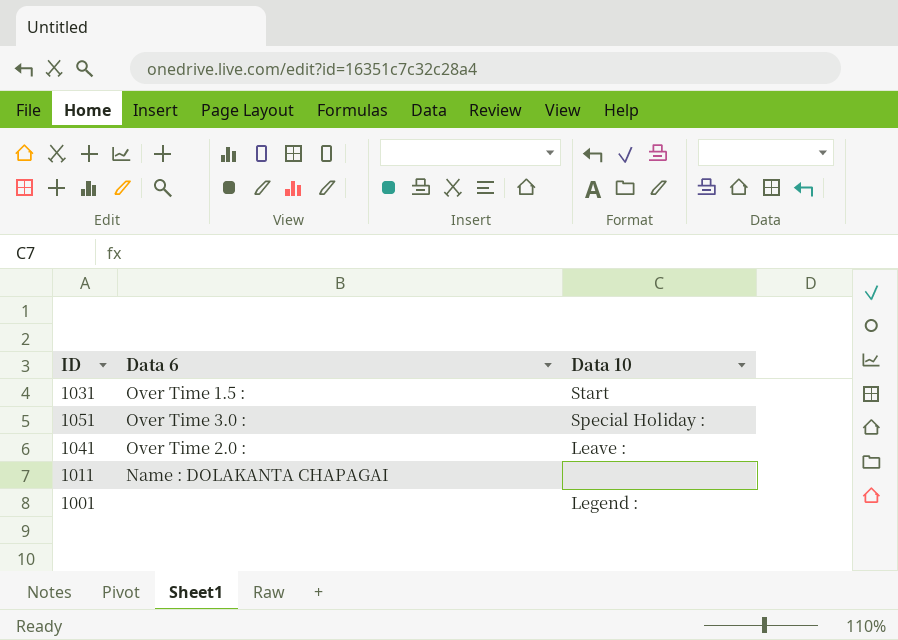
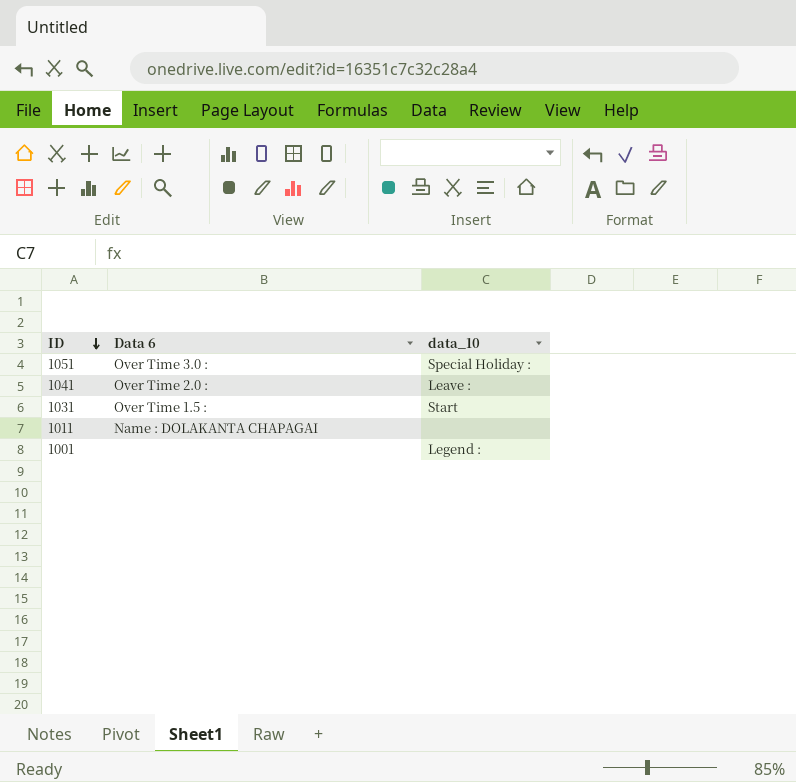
row order: none -> ID descending
column name: Data 10 -> data_10

